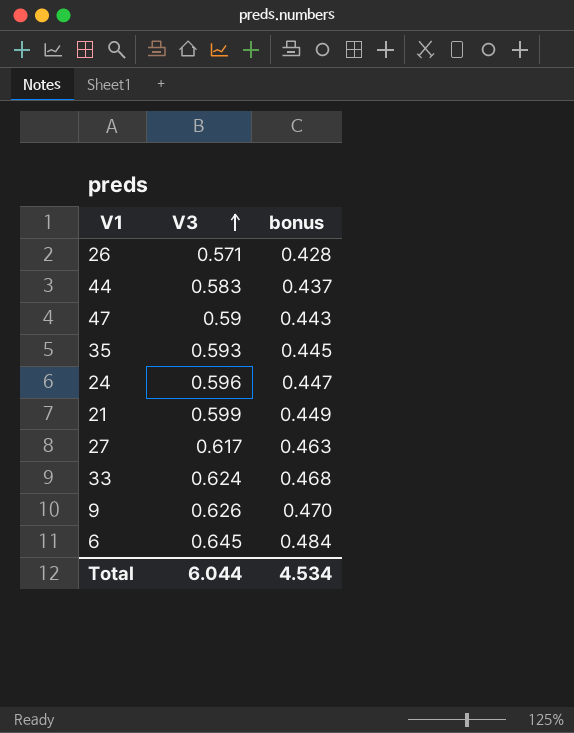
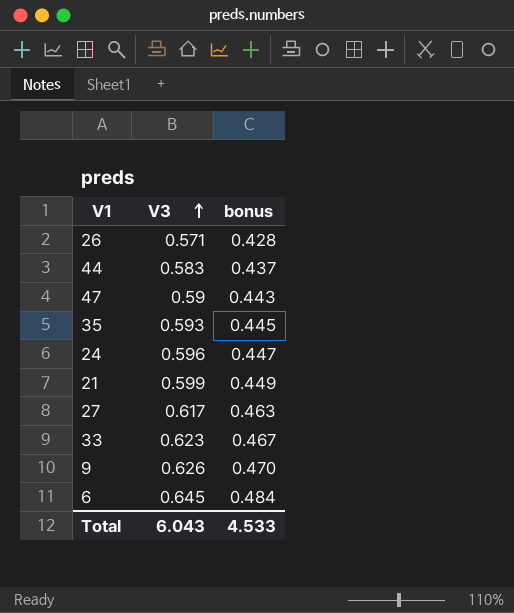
33 | V3: 0.624 -> 0.623
33 | bonus: 0.468 -> 0.467
Total | V3: 6.044 -> 6.043
Total | bonus: 4.534 -> 4.533

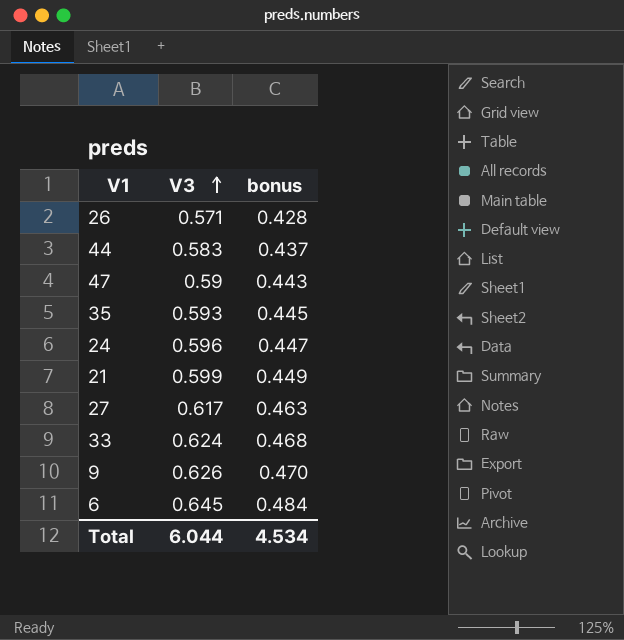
33 | V3: 0.623 -> 0.624
33 | bonus: 0.467 -> 0.468
Total | V3: 6.043 -> 6.044
Total | bonus: 4.533 -> 4.534

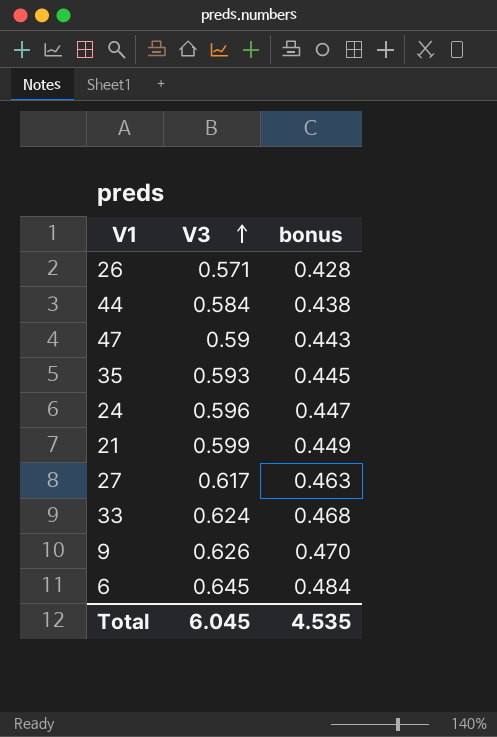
44 | V3: 0.583 -> 0.584
44 | bonus: 0.437 -> 0.438
Total | V3: 6.044 -> 6.045
Total | bonus: 4.534 -> 4.535

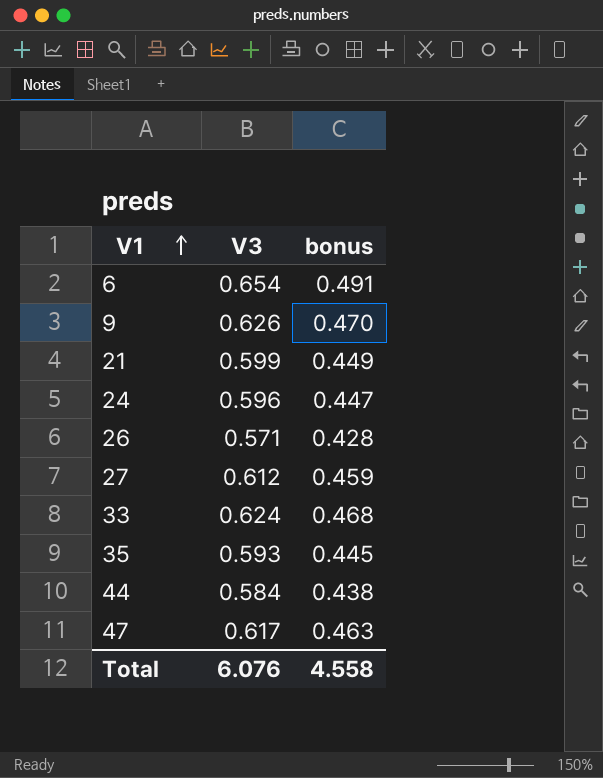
row order: V3 ascending -> V1 ascending
6 | V3: 0.645 -> 0.654
6 | bonus: 0.484 -> 0.491
27 | V3: 0.617 -> 0.612
27 | bonus: 0.463 -> 0.459
47 | V3: 0.59 -> 0.617
47 | bonus: 0.443 -> 0.463
Total | V3: 6.045 -> 6.076
Total | bonus: 4.535 -> 4.558

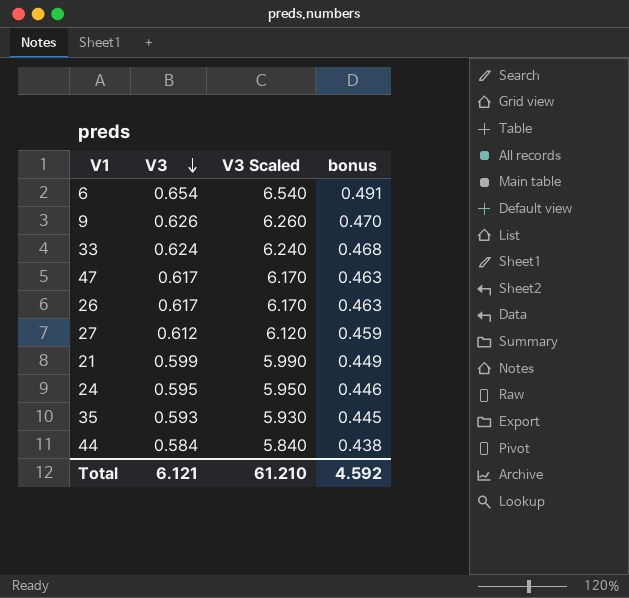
row order: V1 ascending -> V3 descending
column V3 Scaled | formula: none -> [V3] * 10
26 | V3: 0.571 -> 0.617
26 | bonus: 0.428 -> 0.463
24 | V3: 0.596 -> 0.595
24 | bonus: 0.447 -> 0.446
Total | V3: 6.076 -> 6.121
Total | bonus: 4.558 -> 4.592

